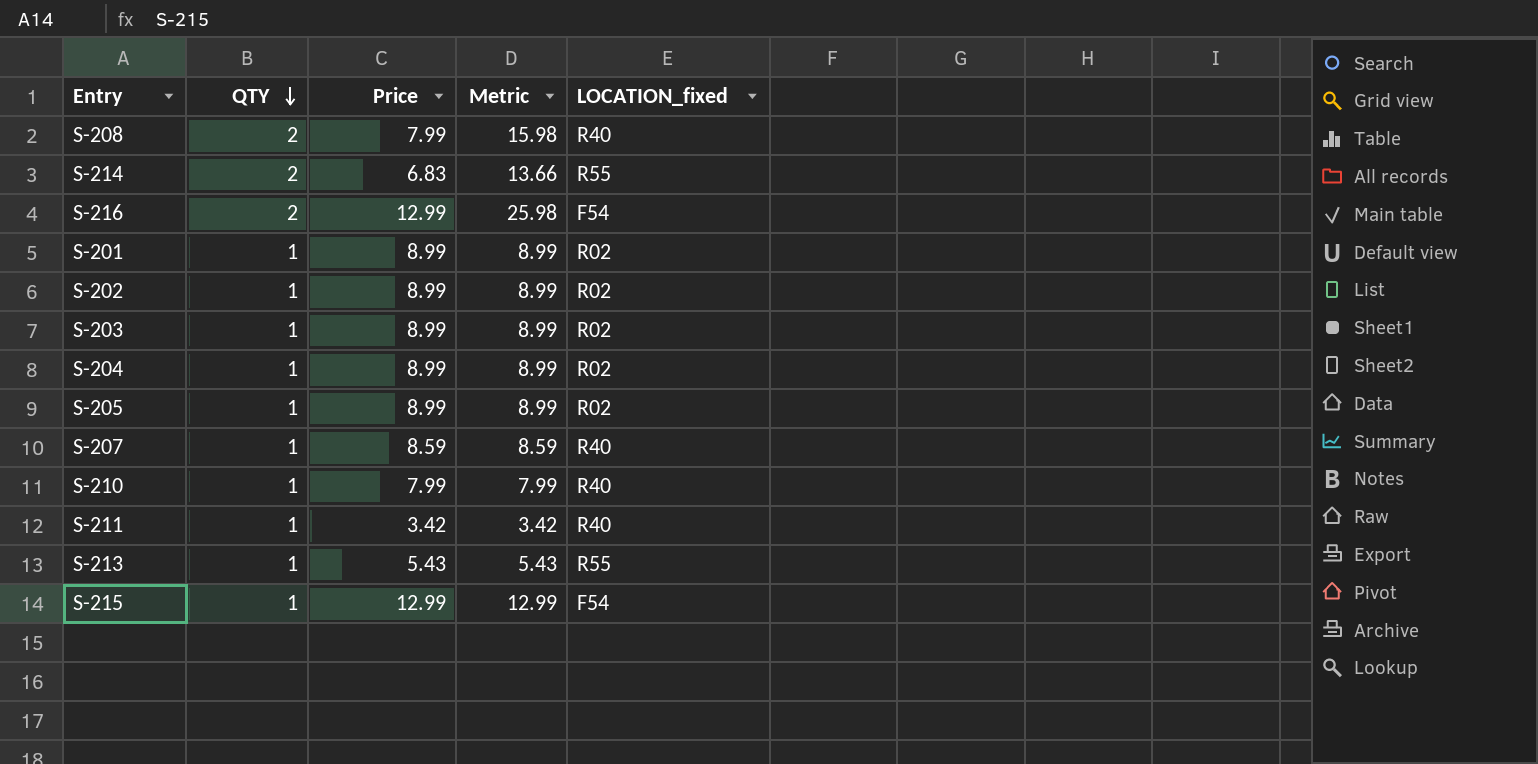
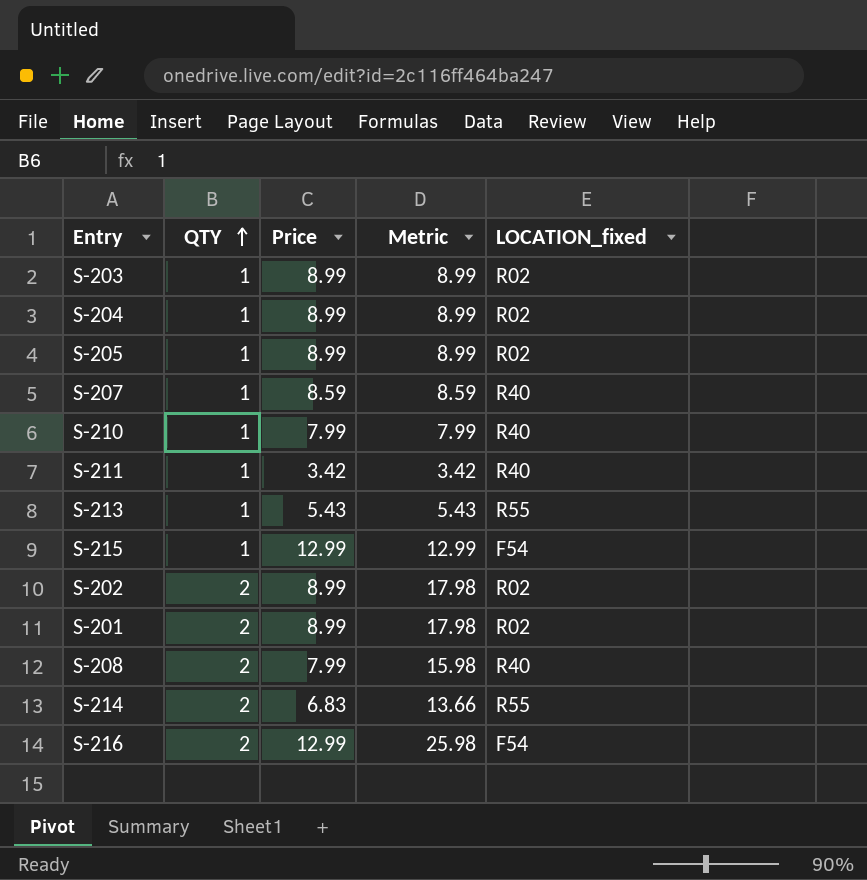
row order: QTY descending -> QTY ascending
S-202 | QTY: 1 -> 2
S-202 | Metric: 8.99 -> 17.98
S-201 | QTY: 1 -> 2
S-201 | Metric: 8.99 -> 17.98

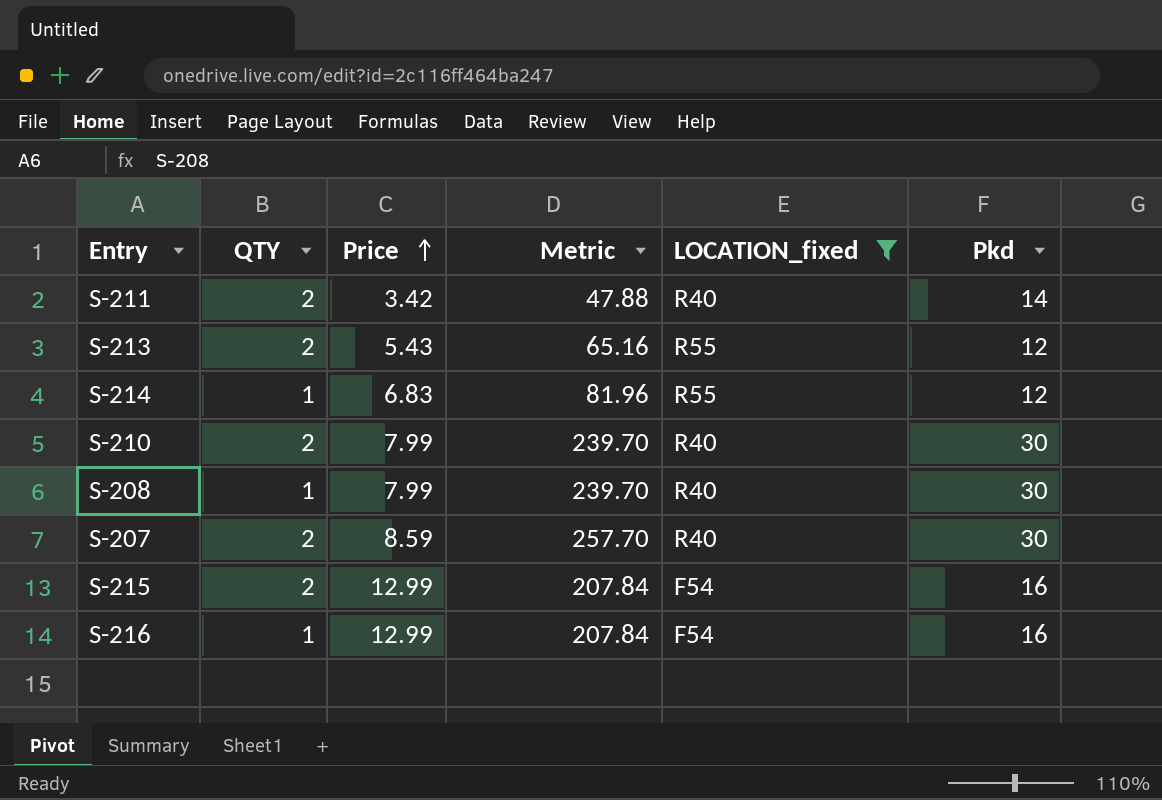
filter: none -> LOCATION_fixed != R02
row order: QTY ascending -> Price ascending
column Metric | formula: [QTY] * [Price] -> [Price] * [Pkd]
column Pkd | position: none -> 6
S-211 | QTY: 1 -> 2
S-213 | QTY: 1 -> 2
S-214 | QTY: 2 -> 1
S-210 | QTY: 1 -> 2
S-208 | QTY: 2 -> 1
S-207 | QTY: 1 -> 2
S-215 | QTY: 1 -> 2
S-216 | QTY: 2 -> 1

